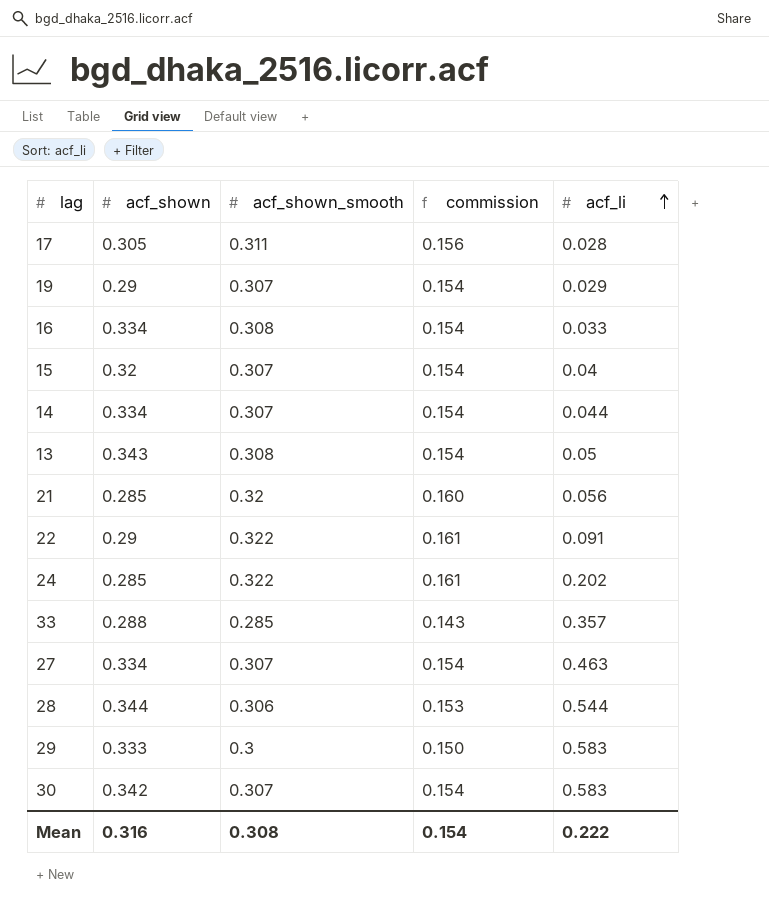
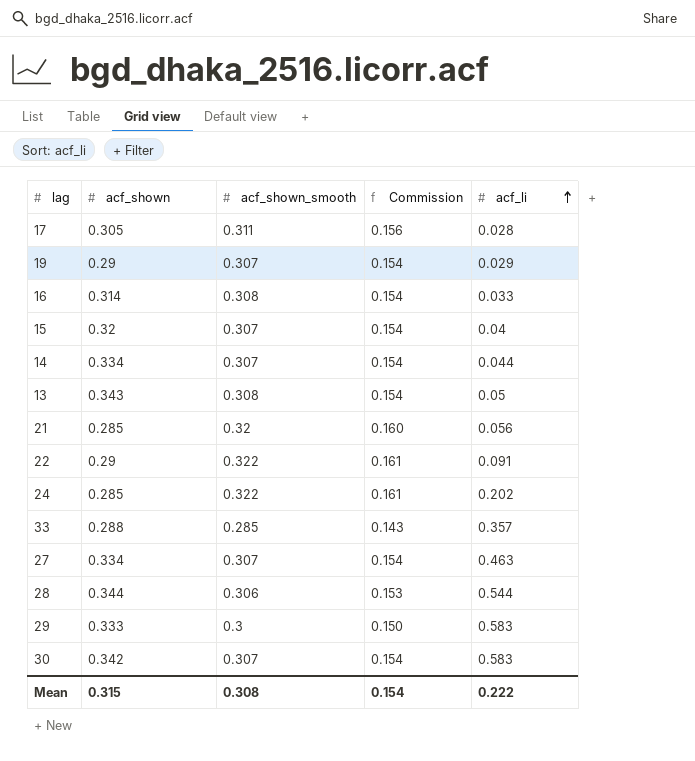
column name: commission -> Commission
16 | acf_shown: 0.334 -> 0.314
Mean | acf_shown: 0.316 -> 0.315

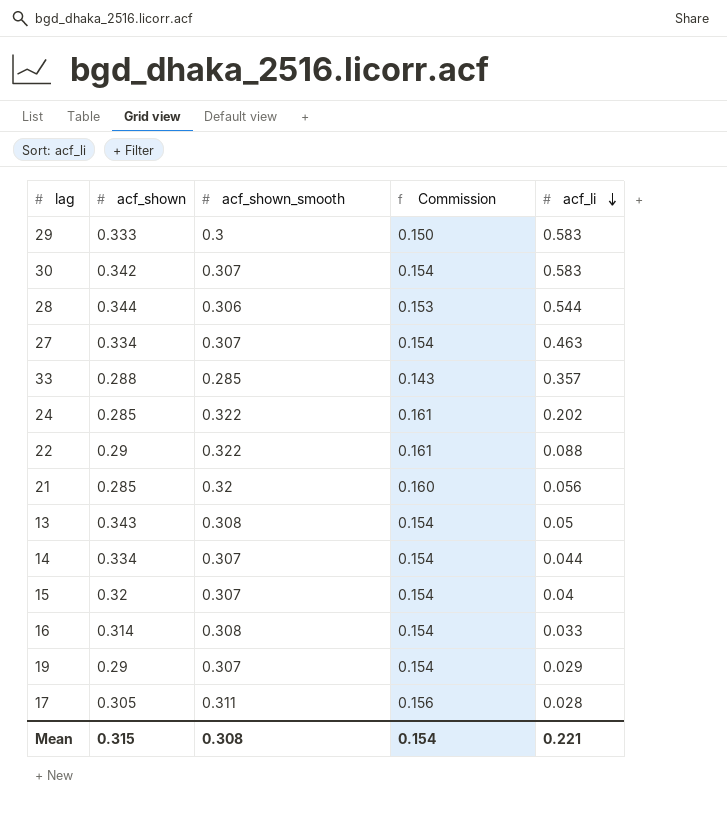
row order: acf_li ascending -> acf_li descending
22 | acf_li: 0.091 -> 0.088
Mean | acf_li: 0.222 -> 0.221

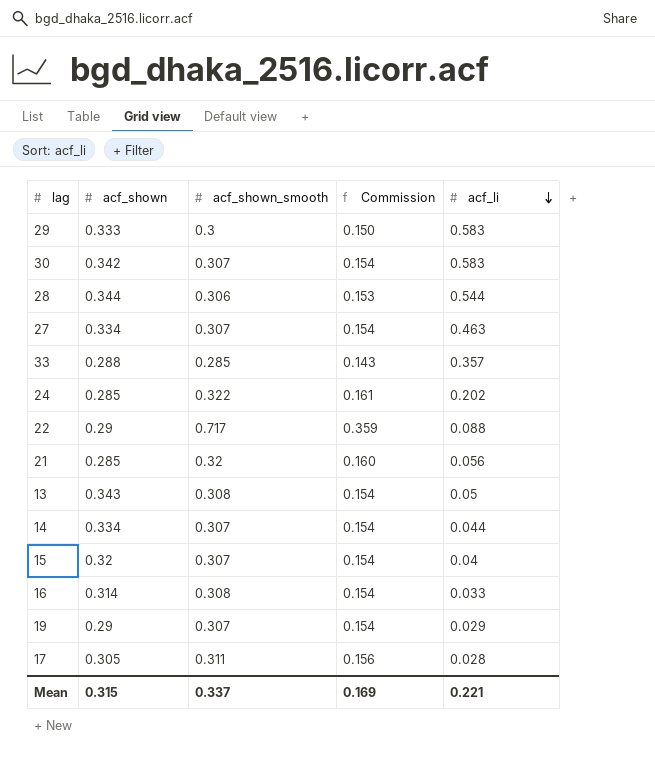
22 | acf_shown_smooth: 0.322 -> 0.717
22 | Commission: 0.161 -> 0.359
Mean | acf_shown_smooth: 0.308 -> 0.337
Mean | Commission: 0.154 -> 0.169

